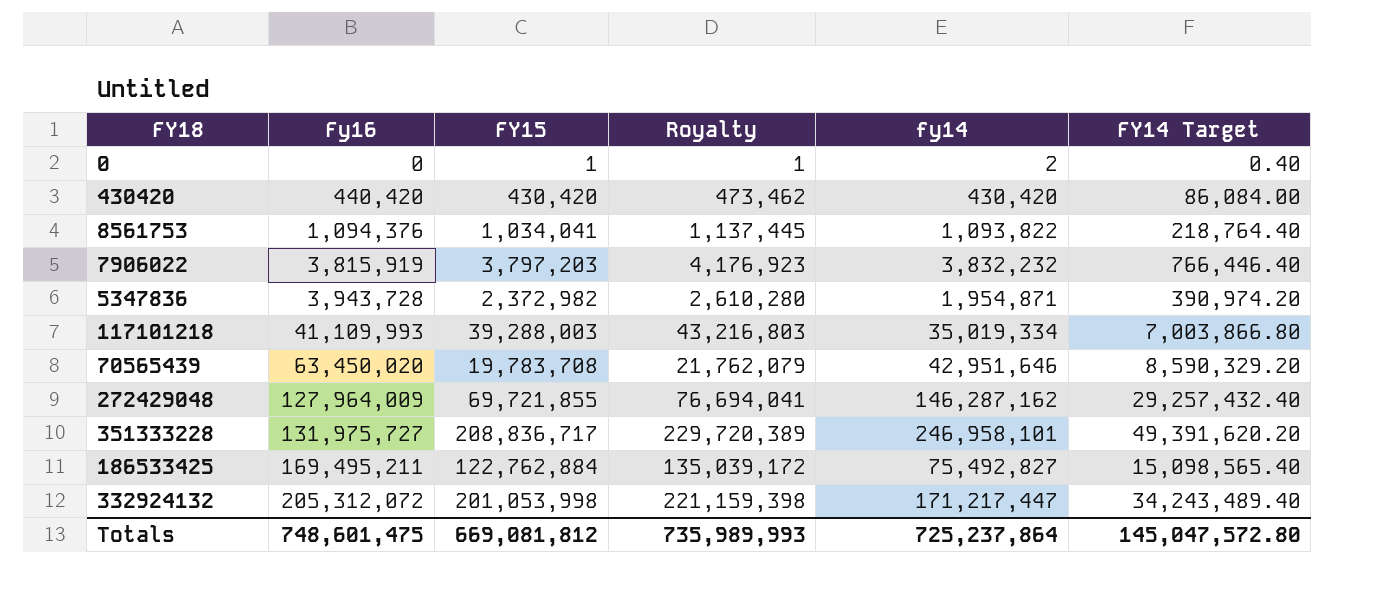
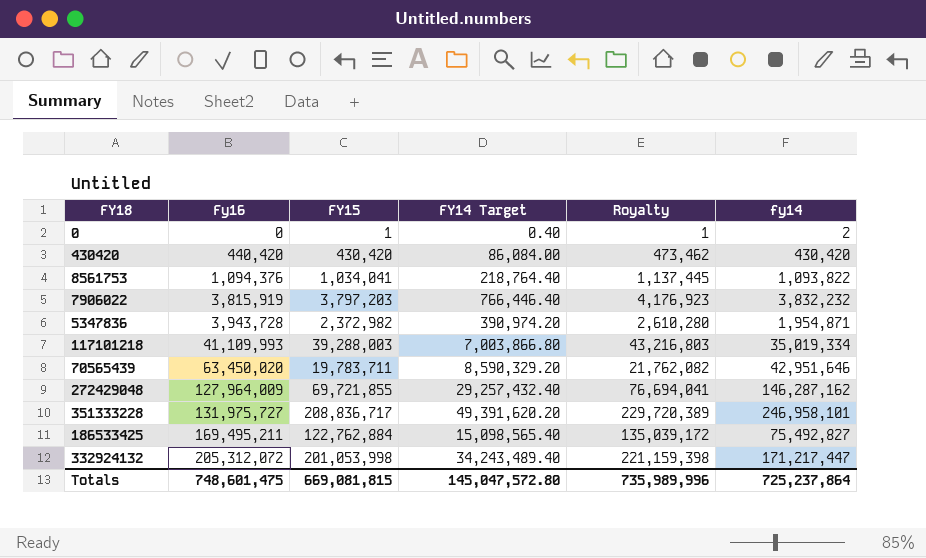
column FY14 Target | position: 6 -> 4
70565439 | FY15: 19,783,708 -> 19,783,711
70565439 | Royalty: 21,762,079 -> 21,762,082
Totals | FY15: 669,081,812 -> 669,081,815
Totals | Royalty: 735,989,993 -> 735,989,996

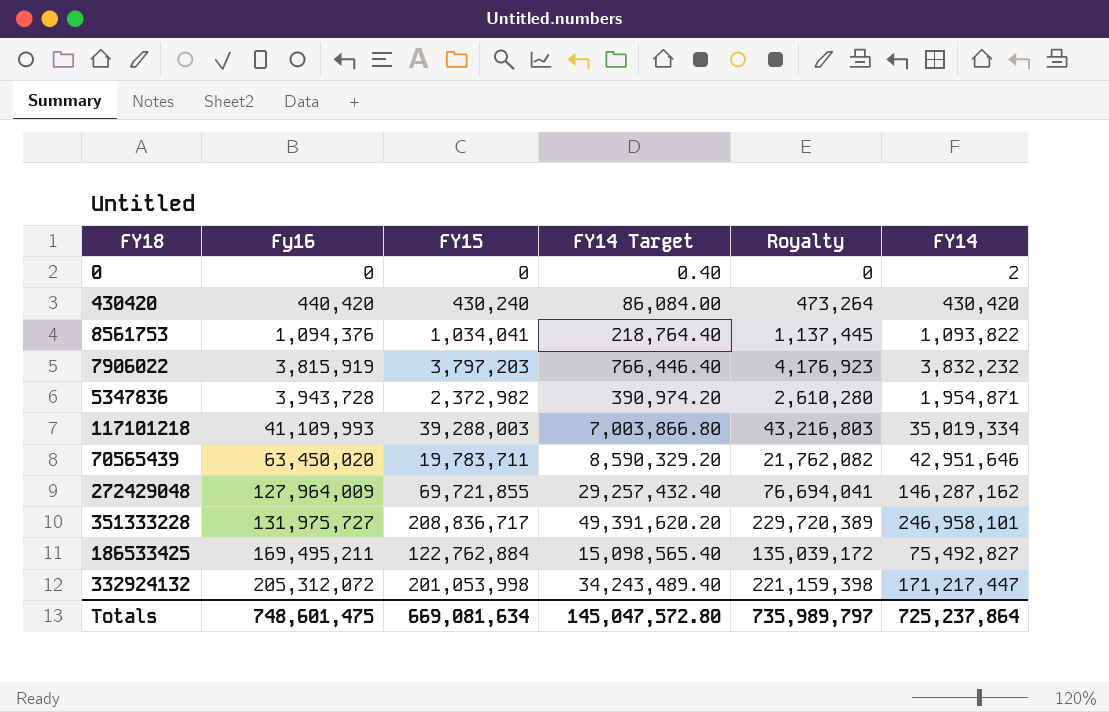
column name: fy14 -> FY14
0 | FY15: 1 -> 0
0 | Royalty: 1 -> 0
430420 | FY15: 430,420 -> 430,240
430420 | Royalty: 473,462 -> 473,264
Totals | FY15: 669,081,815 -> 669,081,634
Totals | Royalty: 735,989,996 -> 735,989,797

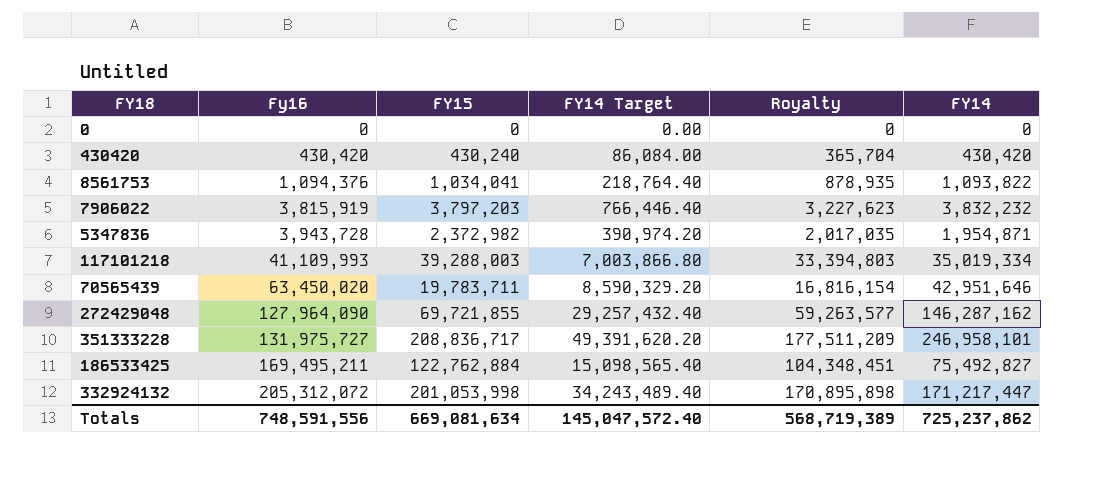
column Royalty | formula: [FY15] * 1.1 -> [FY15] * 0.85
0 | FY14 Target: 0.40 -> 0.00
0 | FY14: 2 -> 0
430420 | Fy16: 440,420 -> 430,420
272429048 | Fy16: 127,964,009 -> 127,964,090
Totals | Fy16: 748,601,475 -> 748,591,556
Totals | FY14 Target: 145,047,572.80 -> 145,047,572.40
Totals | Royalty: 735,989,797 -> 568,719,389
Totals | FY14: 725,237,864 -> 725,237,862

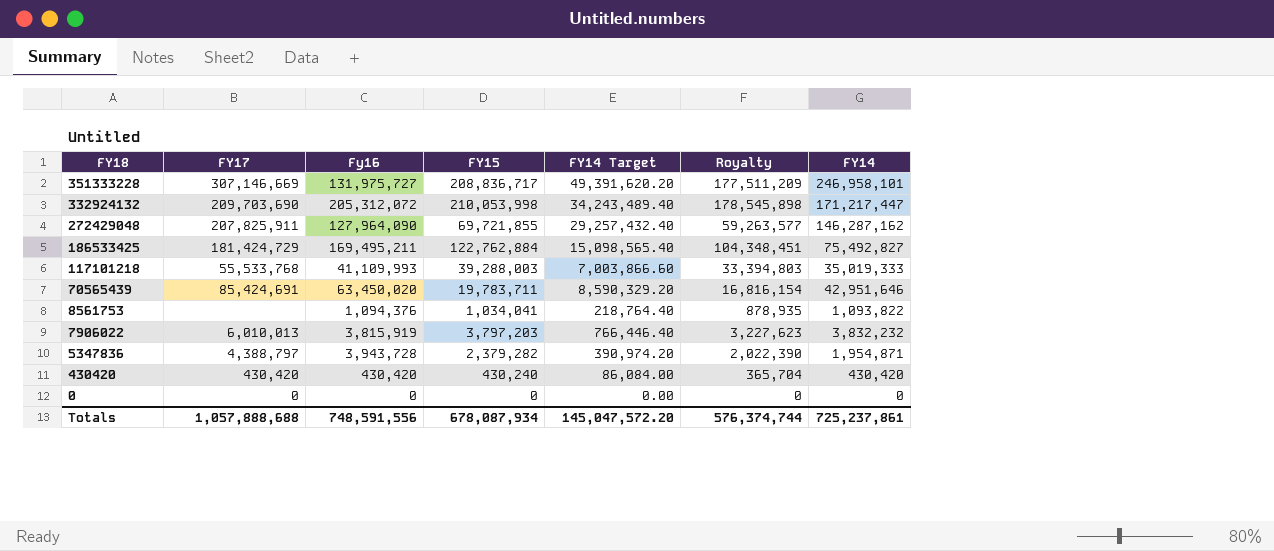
row order: Fy16 ascending -> FY18 descending
column FY17 | position: none -> 2
332924132 | FY15: 201,053,998 -> 210,053,998
332924132 | Royalty: 170,895,898 -> 178,545,898
117101218 | FY14 Target: 7,003,866.80 -> 7,003,866.60
117101218 | FY14: 35,019,334 -> 35,019,333
5347836 | FY15: 2,372,982 -> 2,379,282
5347836 | Royalty: 2,017,035 -> 2,022,390
Totals | FY15: 669,081,634 -> 678,087,934
Totals | FY14 Target: 145,047,572.40 -> 145,047,572.20
Totals | Royalty: 568,719,389 -> 576,374,744
Totals | FY14: 725,237,862 -> 725,237,861

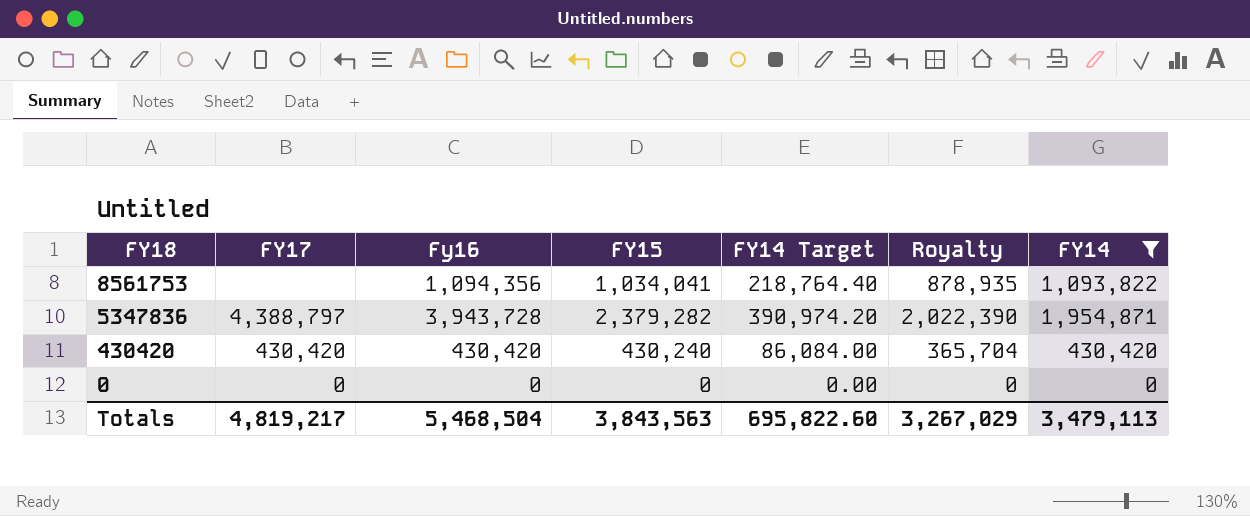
filter: none -> FY14 <= 1,954,871
8561753 | Fy16: 1,094,376 -> 1,094,356
Totals | FY17: 1,057,888,688 -> 4,819,217
Totals | Fy16: 748,591,556 -> 5,468,504
Totals | FY15: 678,087,934 -> 3,843,563
Totals | FY14 Target: 145,047,572.20 -> 695,822.60
Totals | Royalty: 576,374,744 -> 3,267,029
Totals | FY14: 725,237,861 -> 3,479,113

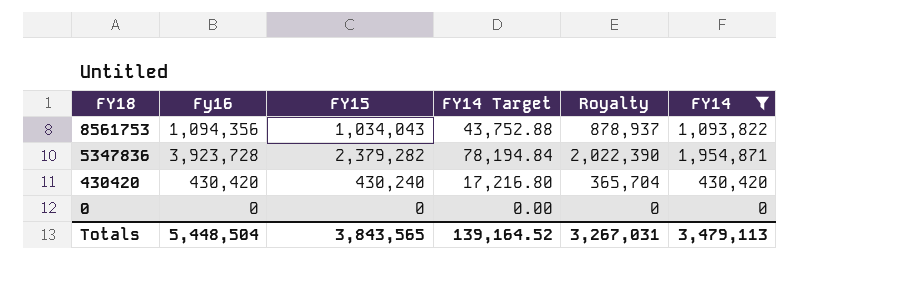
column FY17 | position: 2 -> none
column FY14 Target | formula: [FY14] * 0.2 -> [FY14] * 0.04
8561753 | FY15: 1,034,041 -> 1,034,043
8561753 | Royalty: 878,935 -> 878,937
5347836 | Fy16: 3,943,728 -> 3,923,728
Totals | Fy16: 5,468,504 -> 5,448,504
Totals | FY15: 3,843,563 -> 3,843,565
Totals | FY14 Target: 695,822.60 -> 139,164.52
Totals | Royalty: 3,267,029 -> 3,267,031

